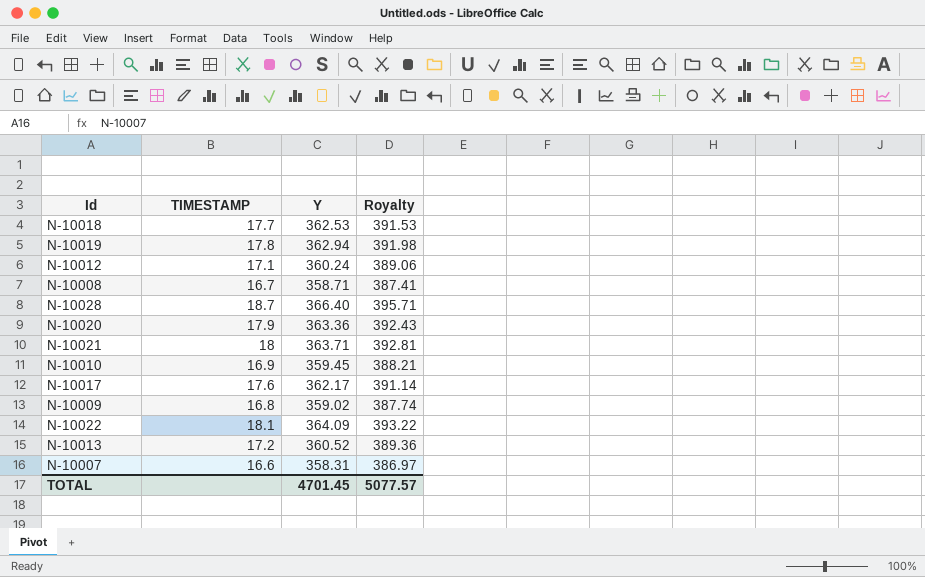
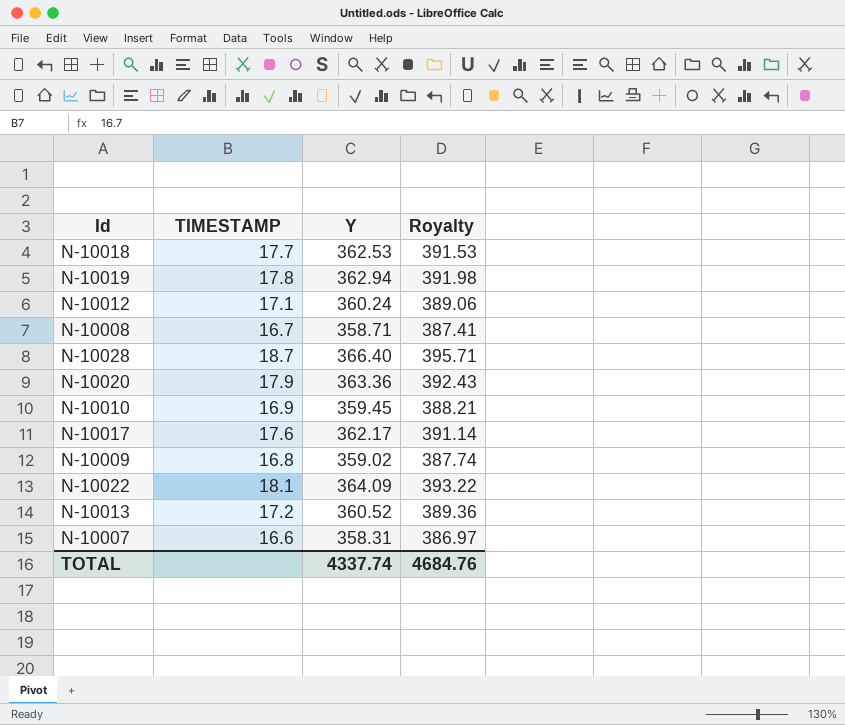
row N-10021: 18 | 363.71 | 392.81 -> none
TOTAL | Y: 4701.45 -> 4337.74
TOTAL | Royalty: 5077.57 -> 4684.76

